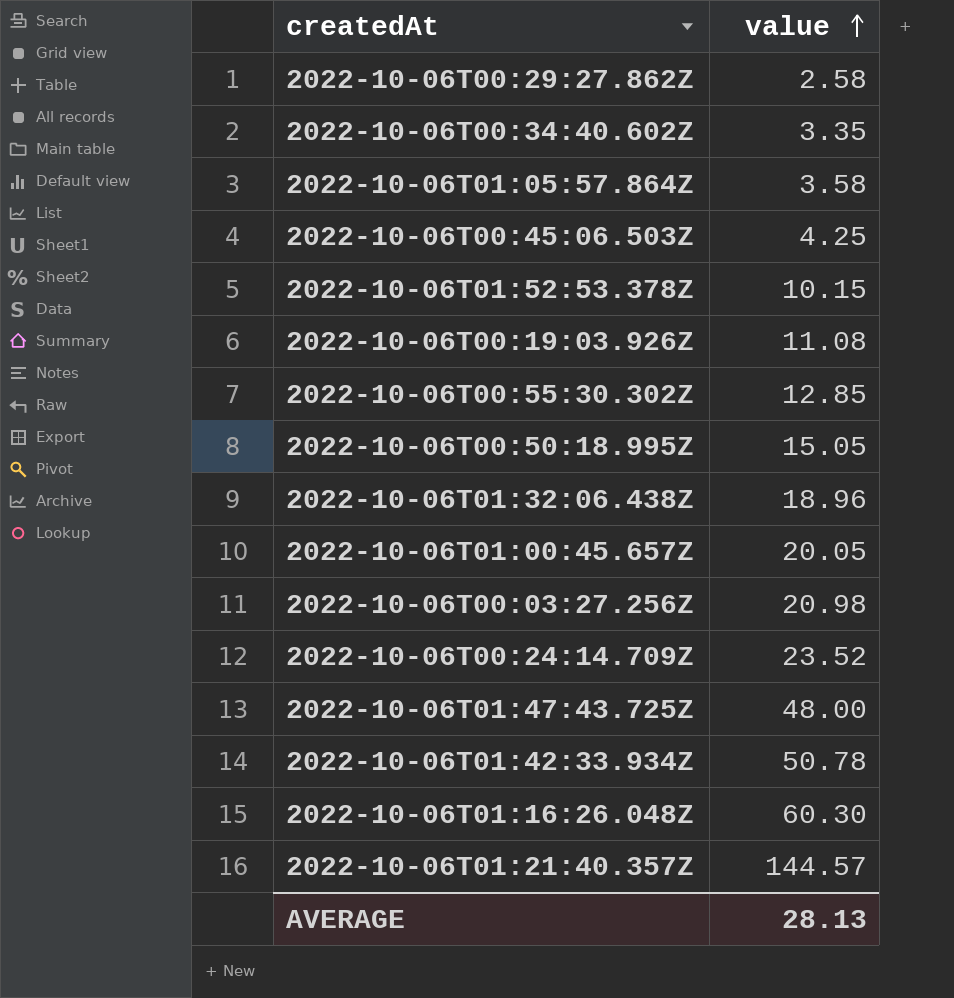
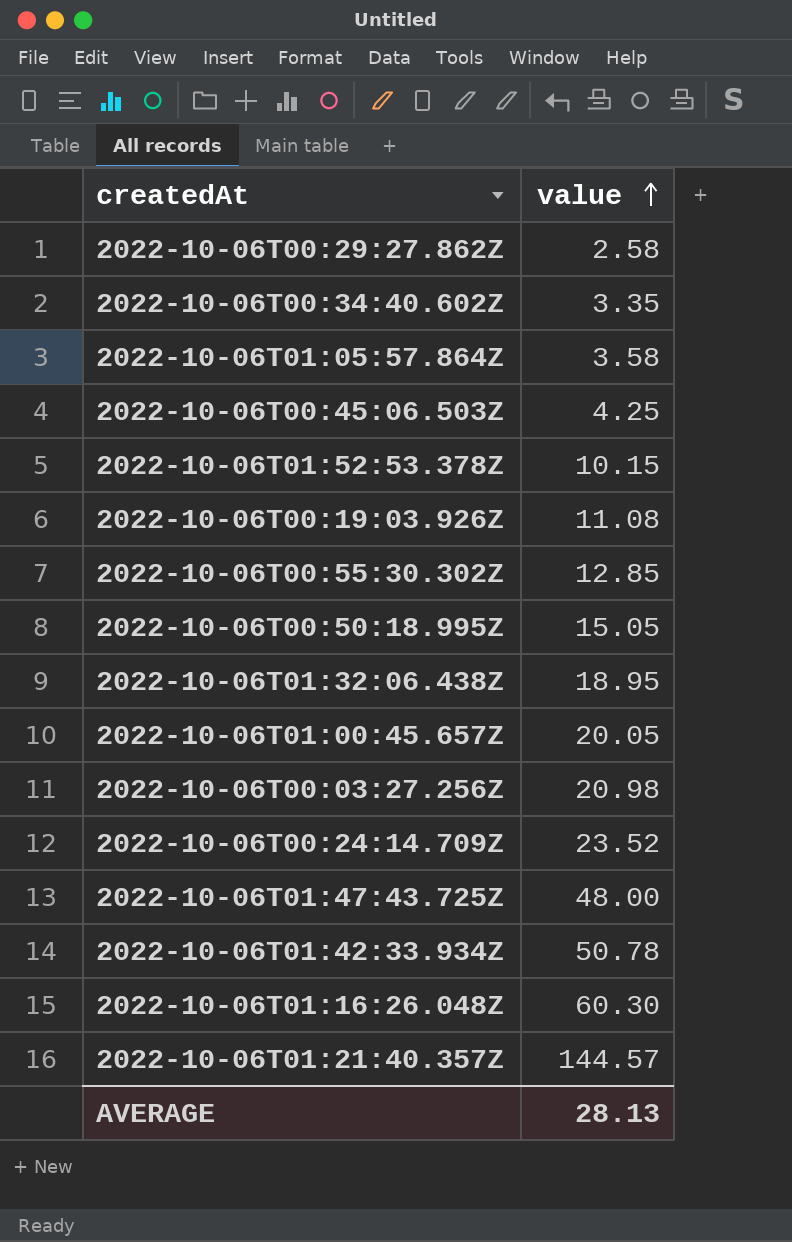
2022-10-06T01:32:06.438Z | value: 18.96 -> 18.95

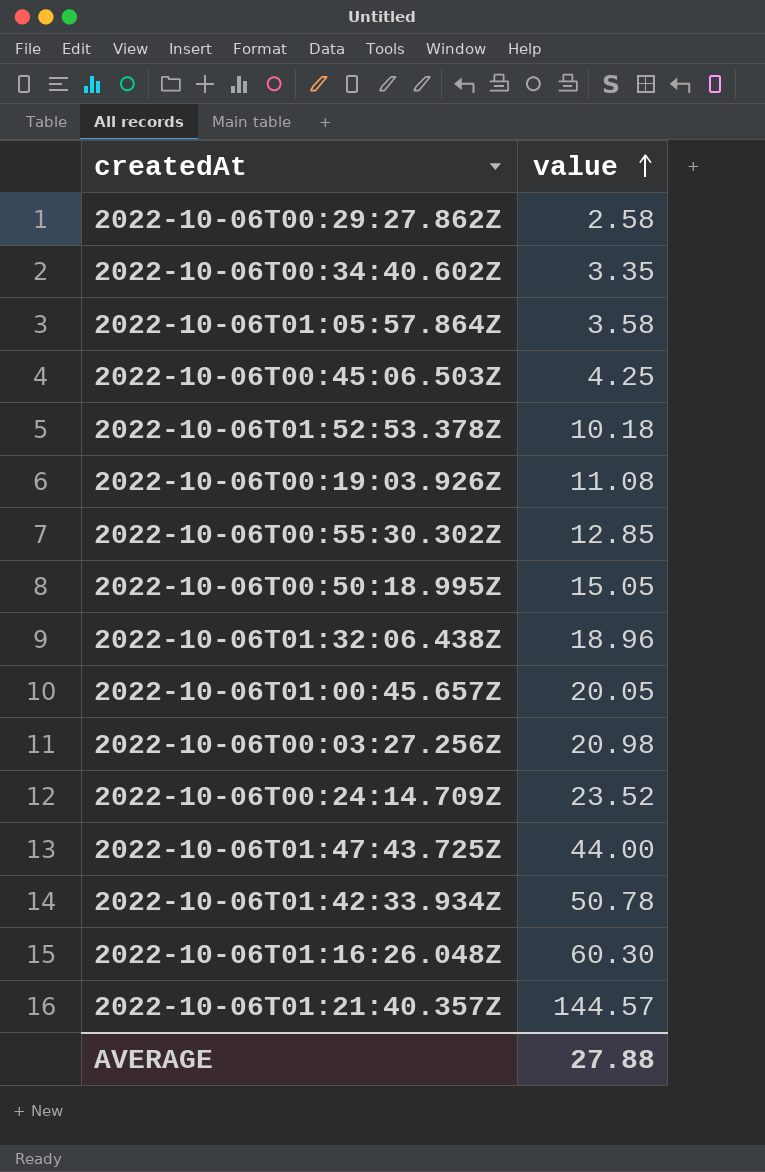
2022-10-06T01:52:53.378Z | value: 10.15 -> 10.18
2022-10-06T01:32:06.438Z | value: 18.95 -> 18.96
2022-10-06T01:47:43.725Z | value: 48.00 -> 44.00
AVERAGE | value: 28.13 -> 27.88

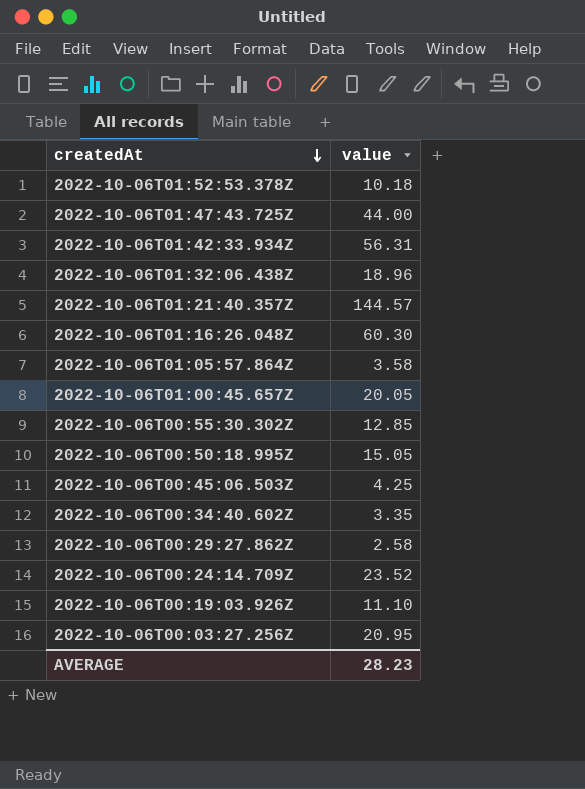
row order: value ascending -> createdAt descending
2022-10-06T01:42:33.934Z | value: 50.78 -> 56.31
2022-10-06T00:19:03.926Z | value: 11.08 -> 11.10
2022-10-06T00:03:27.256Z | value: 20.98 -> 20.95
AVERAGE | value: 27.88 -> 28.23

